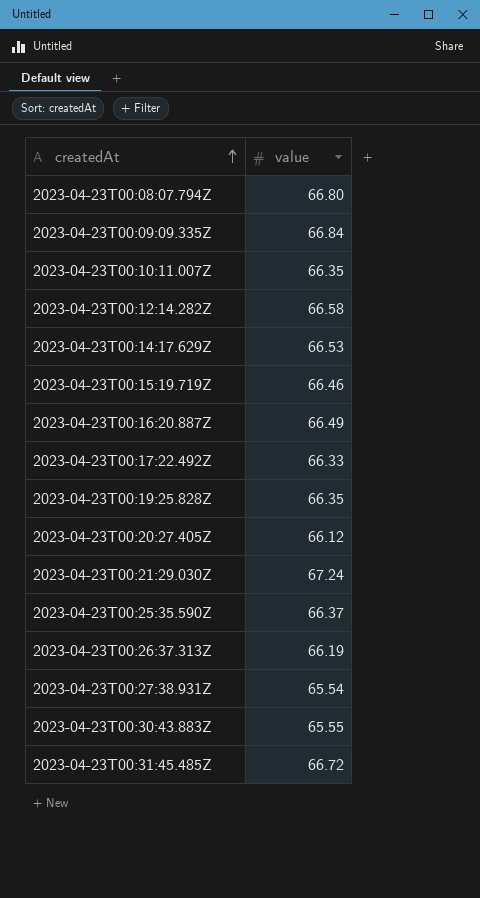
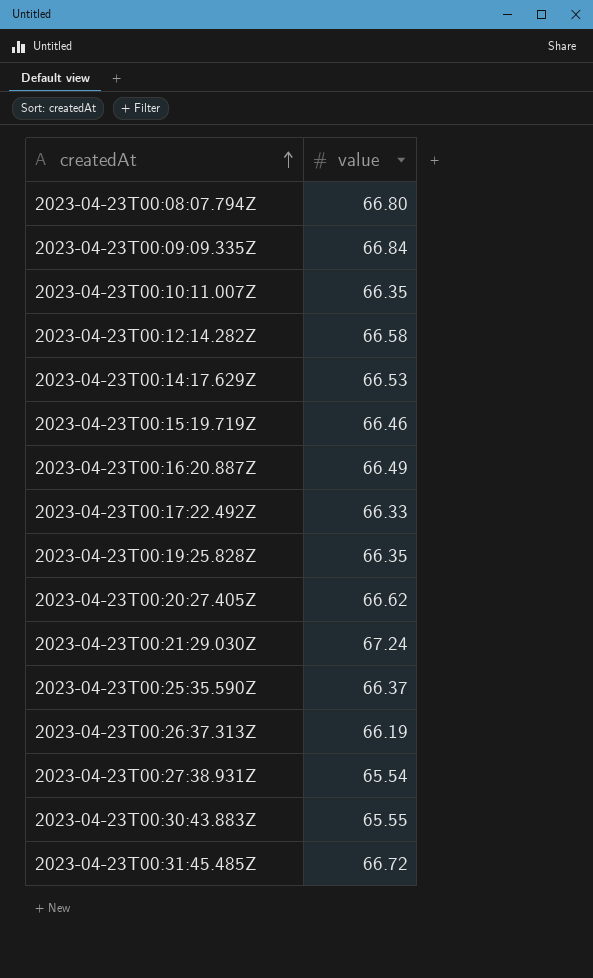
2023-04-23T00:20:27.405Z | value: 66.12 -> 66.62

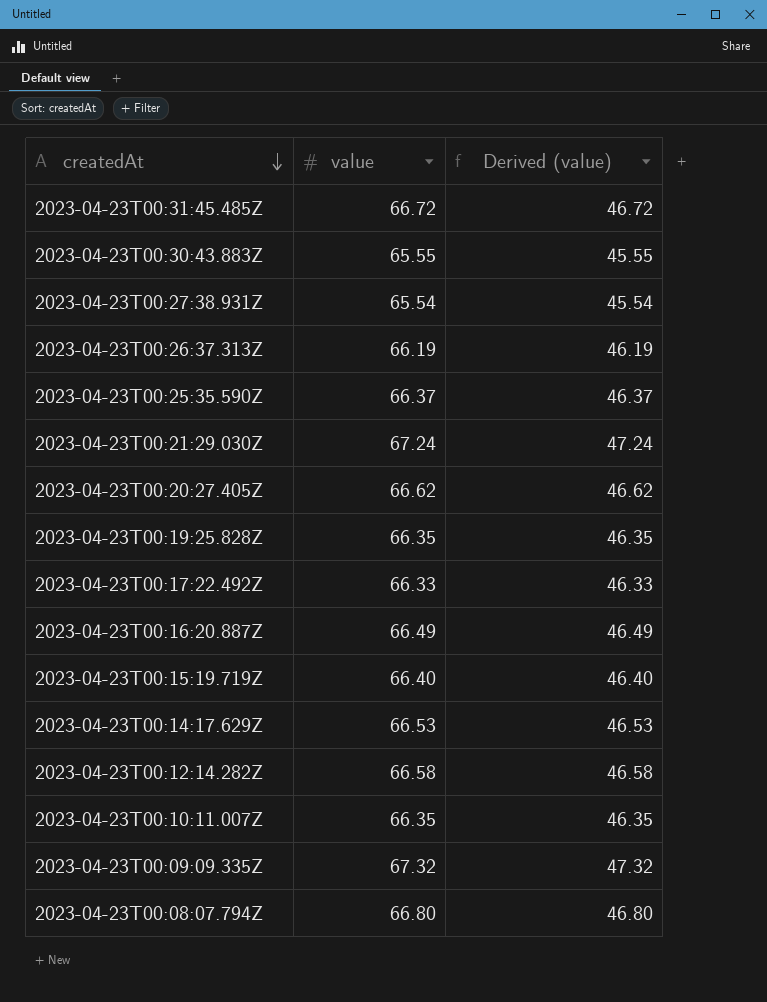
row order: createdAt ascending -> createdAt descending
column Derived (value) | formula: none -> [value] - 20
2023-04-23T00:15:19.719Z | value: 66.46 -> 66.40
2023-04-23T00:09:09.335Z | value: 66.84 -> 67.32

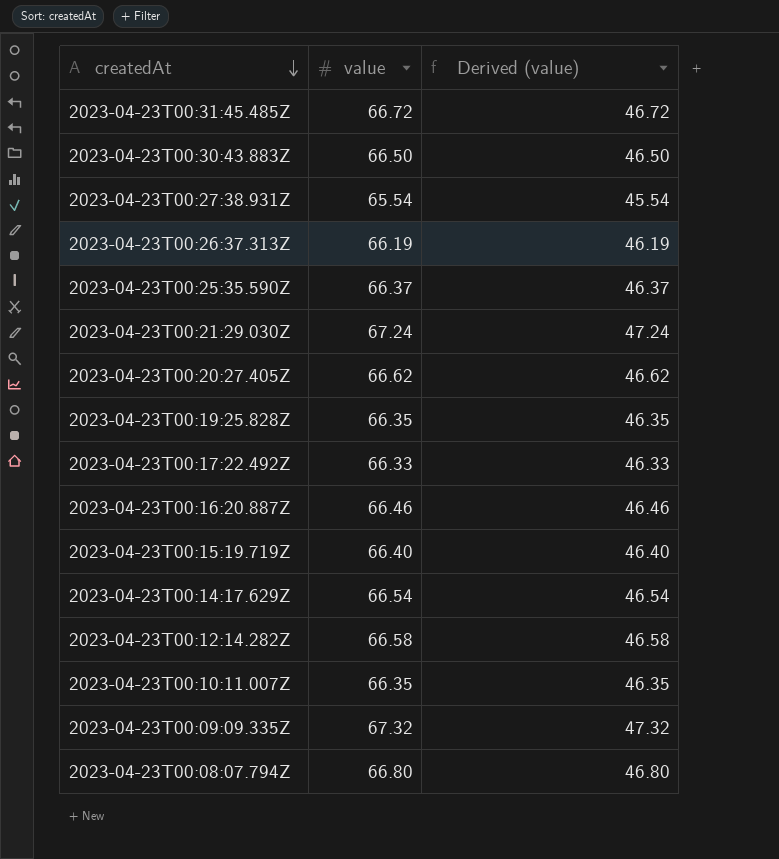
2023-04-23T00:30:43.883Z | value: 65.55 -> 66.50
2023-04-23T00:30:43.883Z | Derived (value): 45.55 -> 46.50
2023-04-23T00:16:20.887Z | value: 66.49 -> 66.46
2023-04-23T00:16:20.887Z | Derived (value): 46.49 -> 46.46
2023-04-23T00:14:17.629Z | value: 66.53 -> 66.54
2023-04-23T00:14:17.629Z | Derived (value): 46.53 -> 46.54

